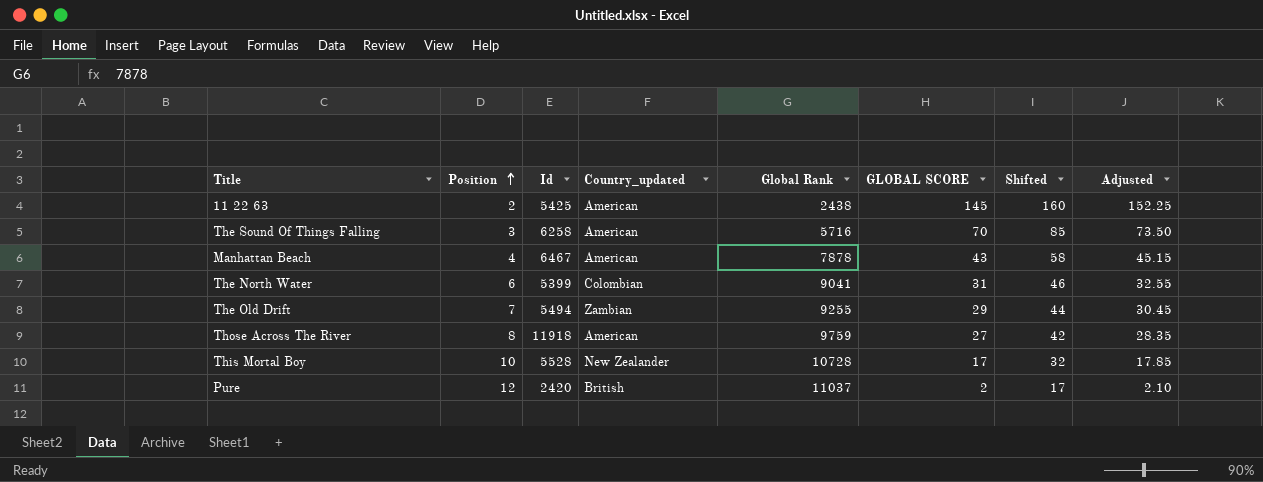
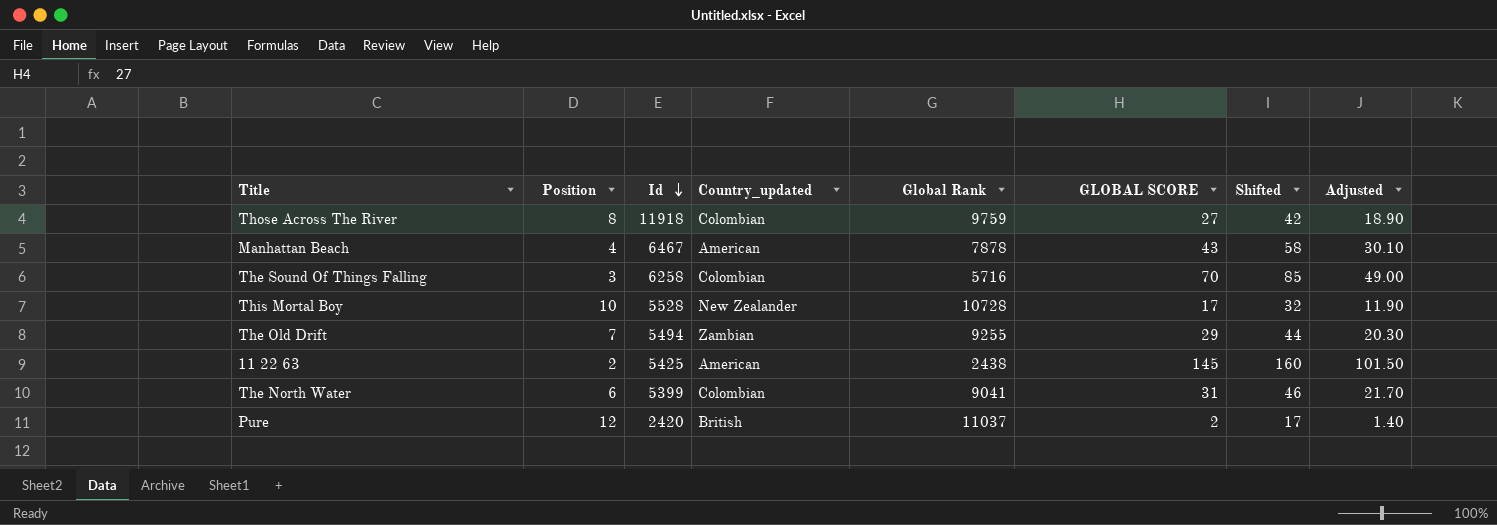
row order: Position ascending -> Id descending
column Adjusted | formula: [GLOBAL SCORE] * 1.05 -> [GLOBAL SCORE] * 0.7
Those Across The River | Country_updated: American -> Colombian
The Sound Of Things Falling | Country_updated: American -> Colombian

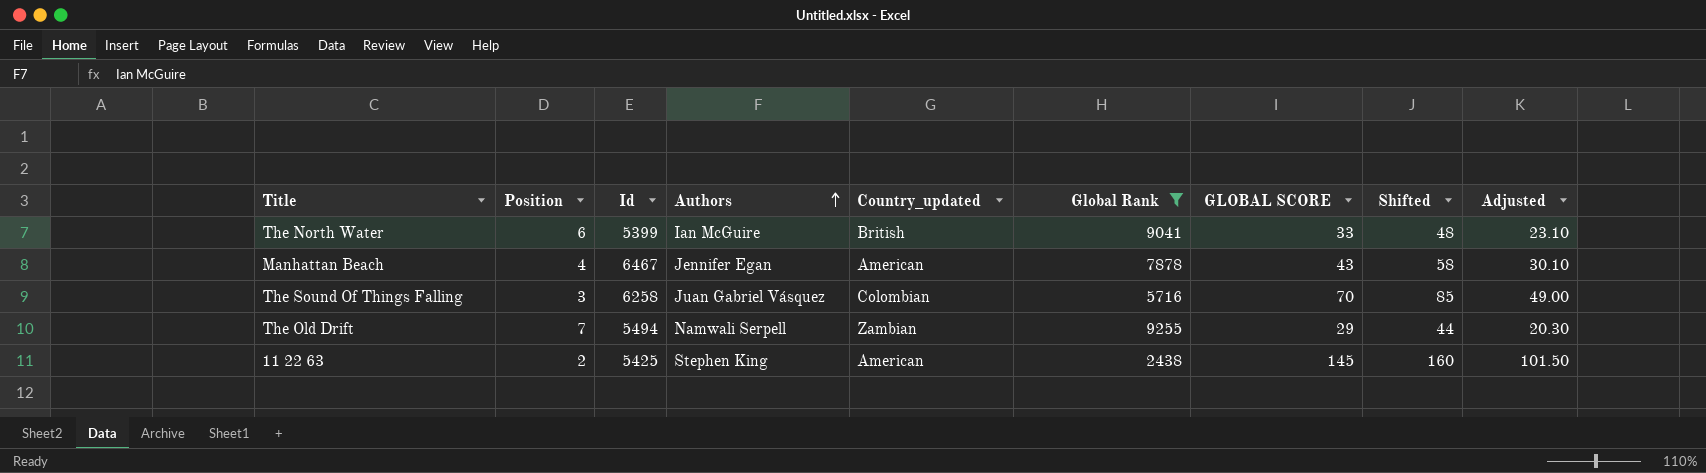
filter: none -> Global Rank <= 9255
row order: Id descending -> Authors ascending
column Authors | position: none -> 4
The North Water | Country_updated: Colombian -> British
The North Water | GLOBAL SCORE: 31 -> 33
The North Water | Shifted: 46 -> 48
The North Water | Adjusted: 21.70 -> 23.10

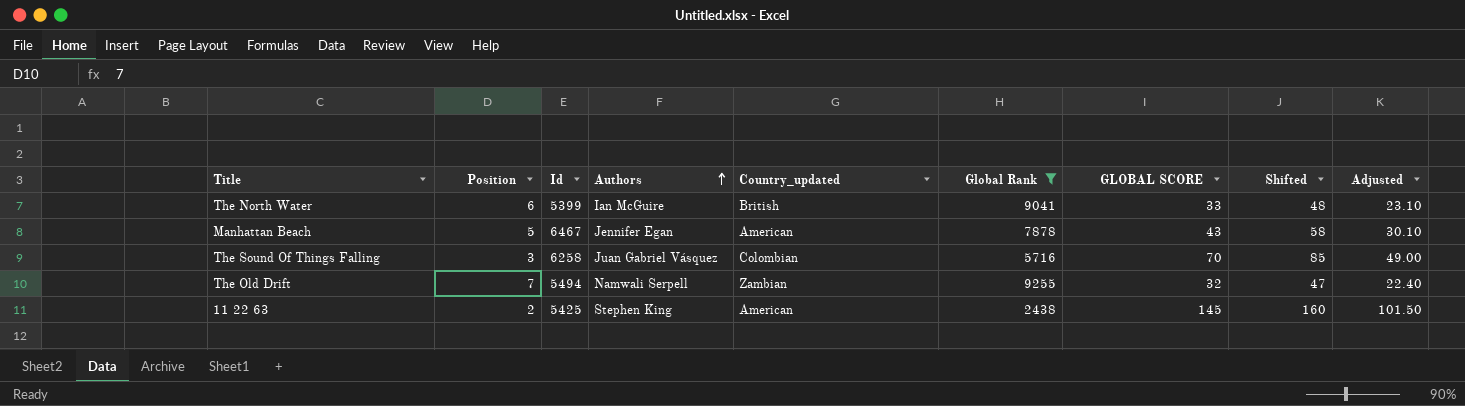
Manhattan Beach | Position: 4 -> 5
The Old Drift | GLOBAL SCORE: 29 -> 32
The Old Drift | Shifted: 44 -> 47
The Old Drift | Adjusted: 20.30 -> 22.40

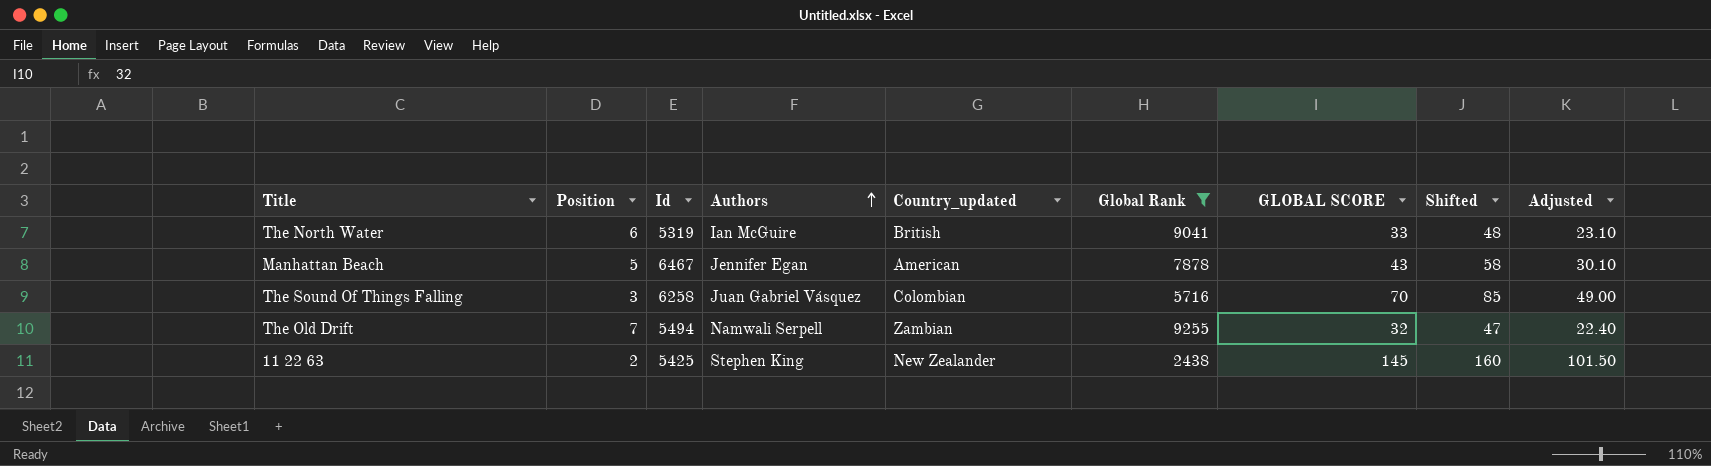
The North Water | Id: 5399 -> 5319
11 22 63 | Country_updated: American -> New Zealander

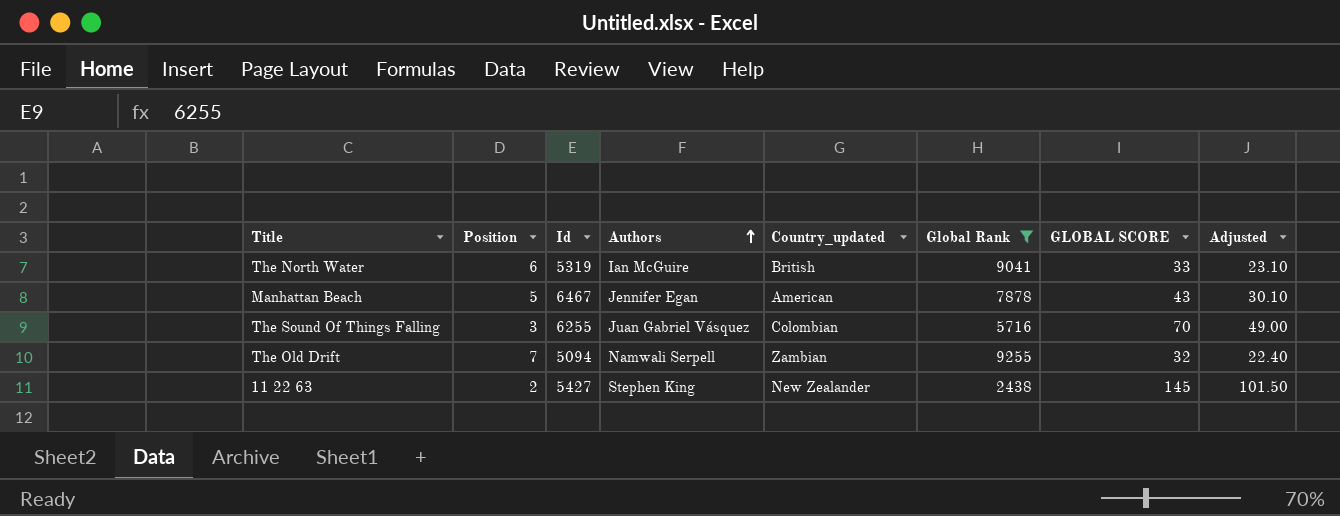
column Shifted | formula: [GLOBAL SCORE] + 15 -> none
The Sound Of Things Falling | Id: 6258 -> 6255
The Old Drift | Id: 5494 -> 5094
11 22 63 | Id: 5425 -> 5427

